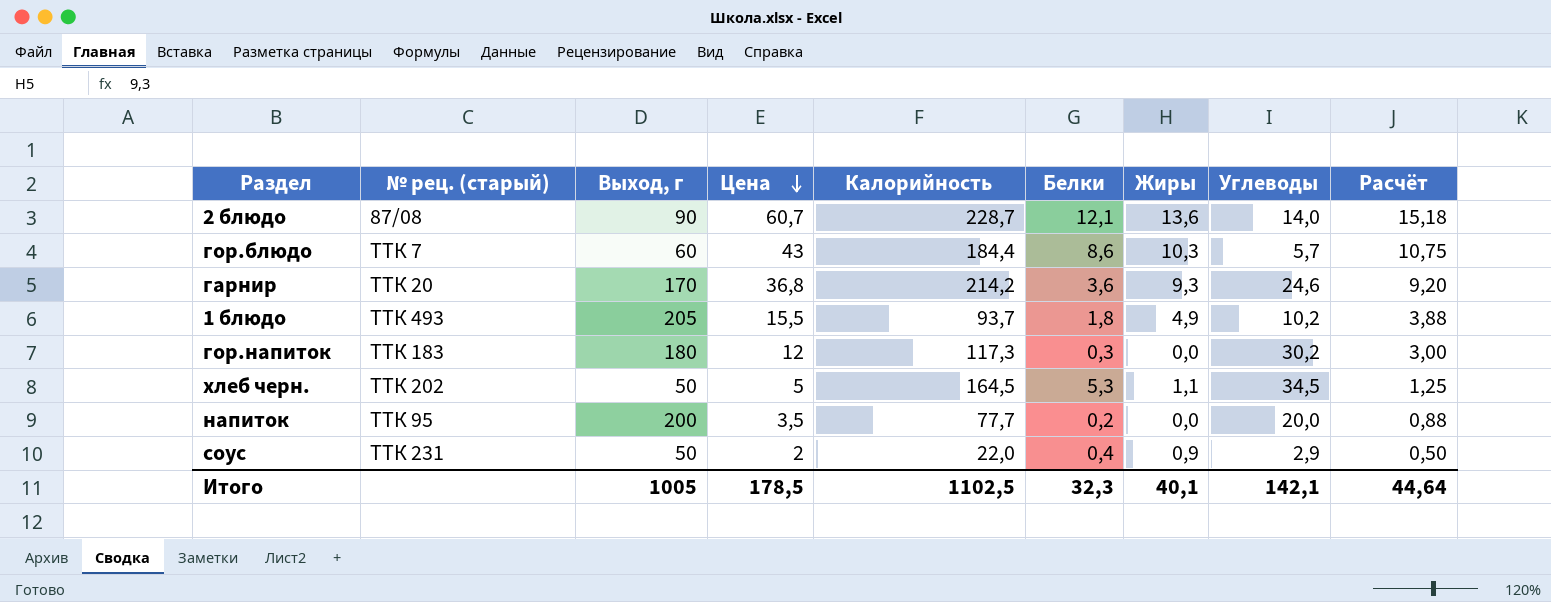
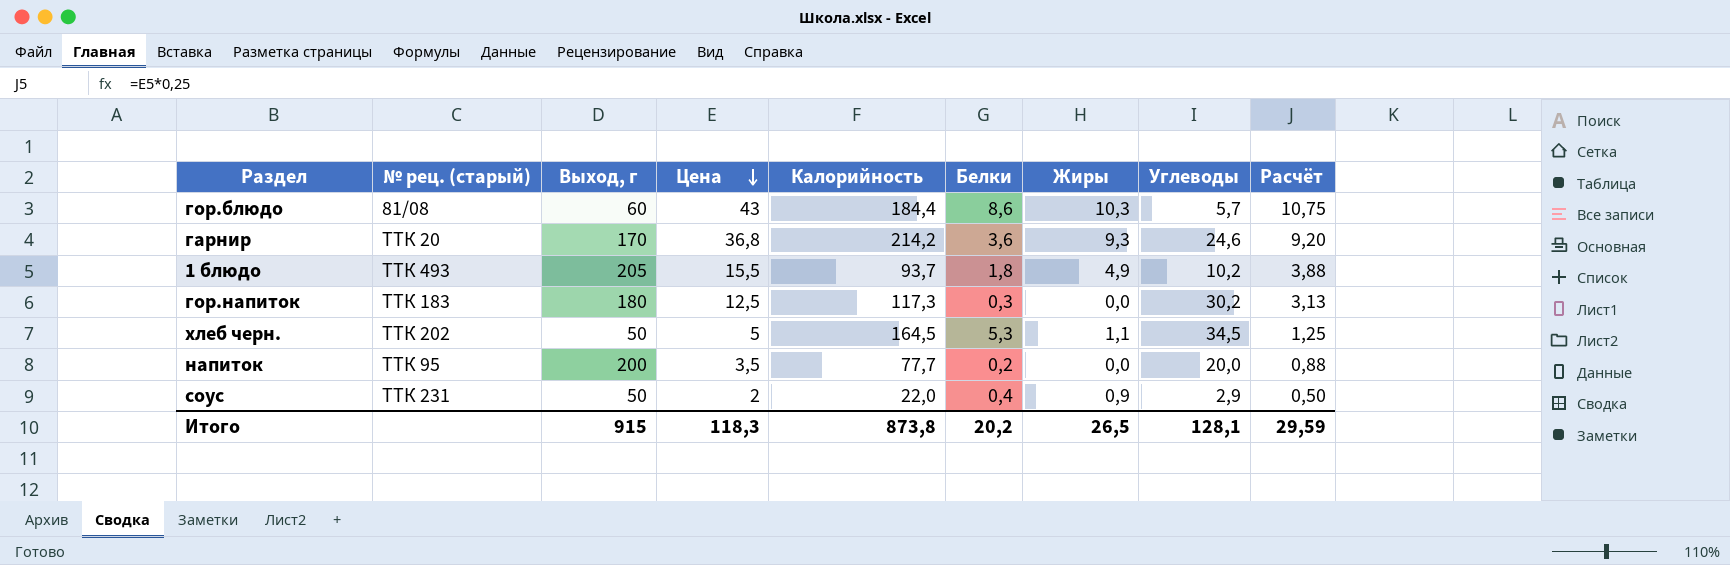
row 2 блюдо: 87/08 | 90 | 60,7 | 228,7 | 12,1 | 13,6 | 14,0 | 15,18 -> none
гор.блюдо | № рец. (старый): ТТК 7 -> 81/08
гор.напиток | Цена: 12 -> 12,5
гор.напиток | Расчёт: 3,00 -> 3,13
Итого | Выход, г: 1005 -> 915
Итого | Цена: 178,5 -> 118,3
Итого | Калорийность: 1102,5 -> 873,8
Итого | Белки: 32,3 -> 20,2
Итого | Жиры: 40,1 -> 26,5
Итого | Углеводы: 142,1 -> 128,1
Итого | Расчёт: 44,64 -> 29,59

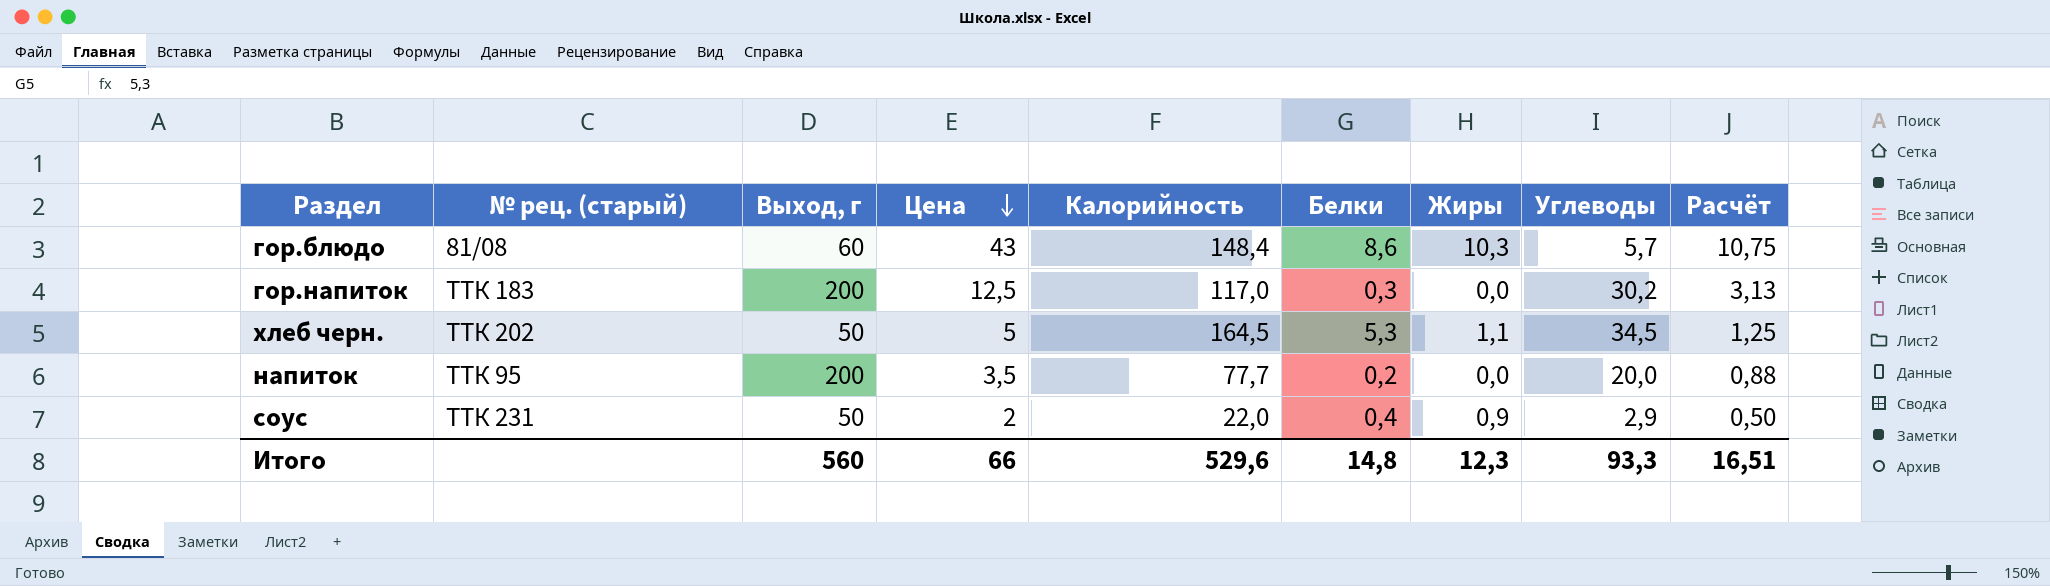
row гарнир: ТТК 20 | 170 | 36,8 | 214,2 | 3,6 | 9,3 | 24,6 | 9,20 -> none
row 1 блюдо: ТТК 493 | 205 | 15,5 | 93,7 | 1,8 | 4,9 | 10,2 | 3,88 -> none
гор.блюдо | Калорийность: 184,4 -> 148,4
гор.напиток | Выход, г: 180 -> 200
гор.напиток | Калорийность: 117,3 -> 117,0
Итого | Выход, г: 915 -> 560
Итого | Цена: 118,3 -> 66
Итого | Калорийность: 873,8 -> 529,6
Итого | Белки: 20,2 -> 14,8
Итого | Жиры: 26,5 -> 12,3
Итого | Углеводы: 128,1 -> 93,3
Итого | Расчёт: 29,59 -> 16,51

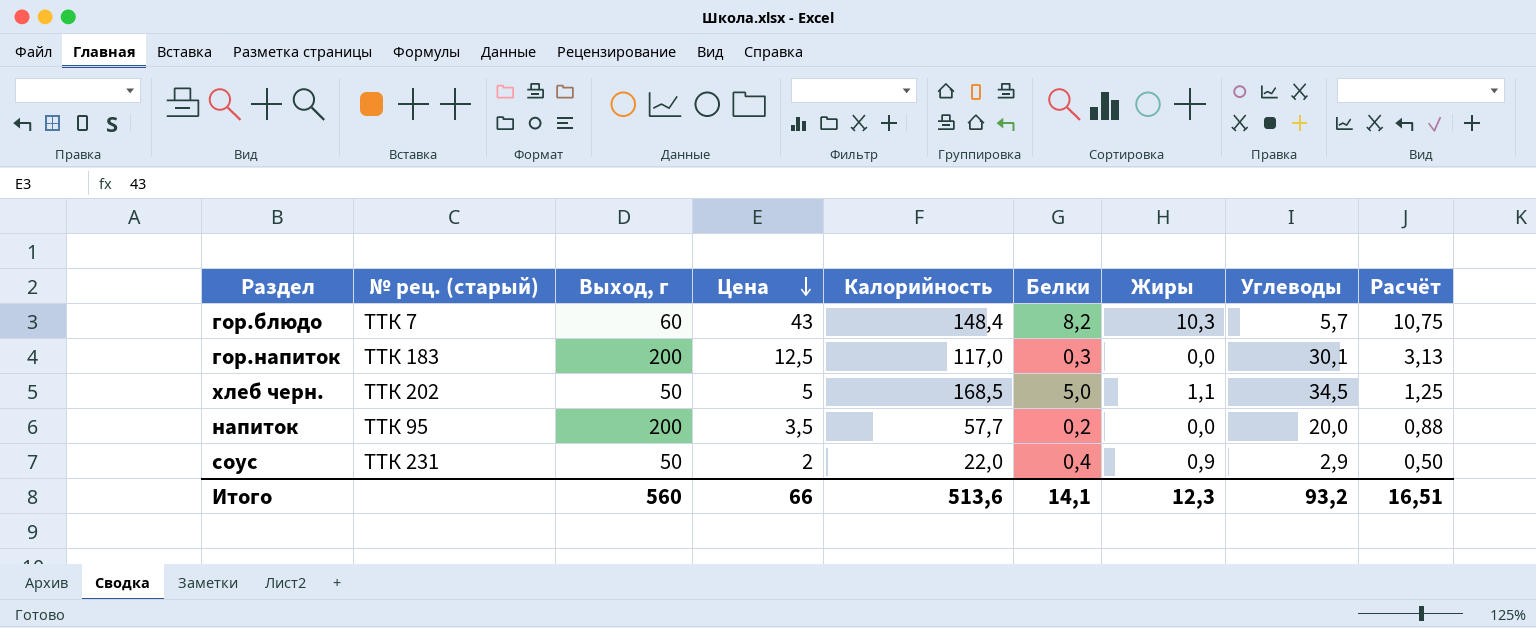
гор.блюдо | № рец. (старый): 81/08 -> ТТК 7
гор.блюдо | Белки: 8,6 -> 8,2
гор.напиток | Углеводы: 30,2 -> 30,1
хлеб черн. | Калорийность: 164,5 -> 168,5
хлеб черн. | Белки: 5,3 -> 5,0
напиток | Калорийность: 77,7 -> 57,7
Итого | Калорийность: 529,6 -> 513,6
Итого | Белки: 14,8 -> 14,1
Итого | Углеводы: 93,3 -> 93,2

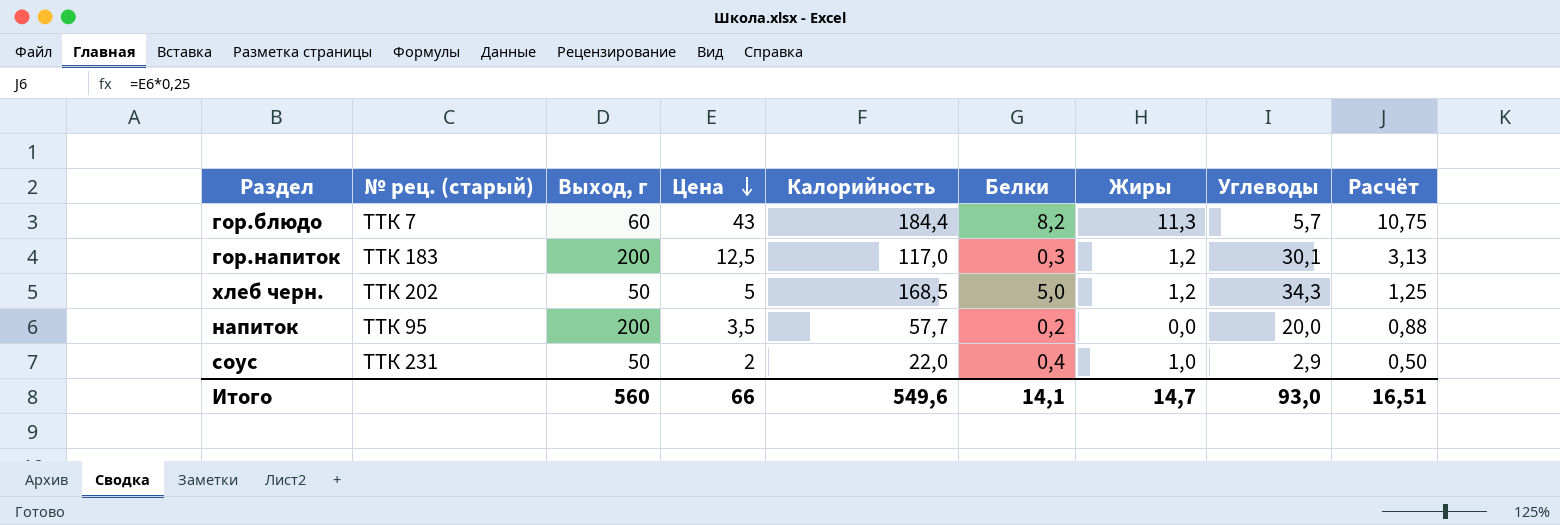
гор.блюдо | Калорийность: 148,4 -> 184,4
гор.блюдо | Жиры: 10,3 -> 11,3
гор.напиток | Жиры: 0,0 -> 1,2
хлеб черн. | Жиры: 1,1 -> 1,2
хлеб черн. | Углеводы: 34,5 -> 34,3
соус | Жиры: 0,9 -> 1,0
Итого | Калорийность: 513,6 -> 549,6
Итого | Жиры: 12,3 -> 14,7
Итого | Углеводы: 93,2 -> 93,0

